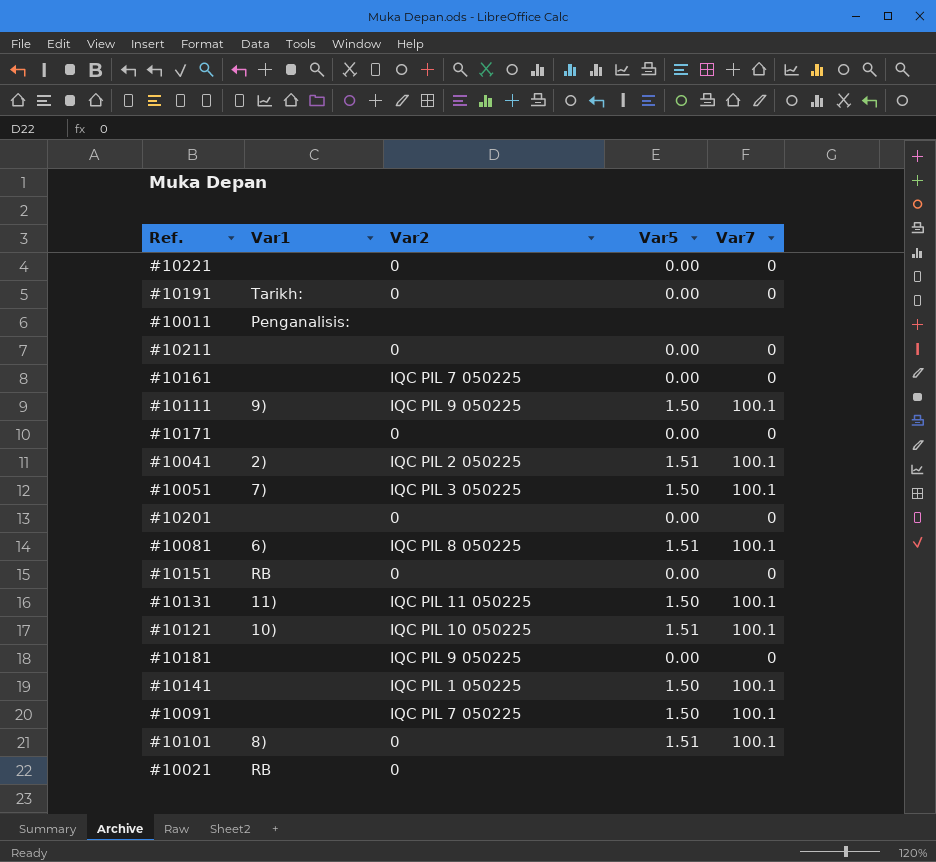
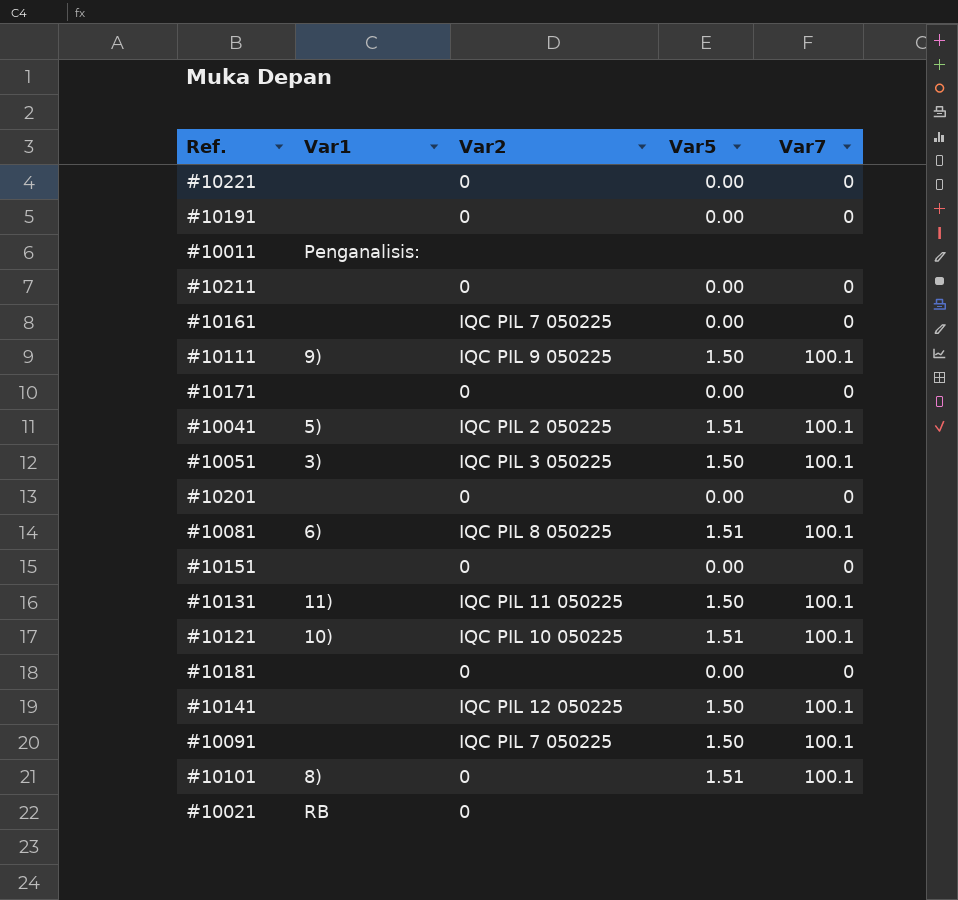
#10191 | Var1: Tarikh: -> none
#10041 | Var1: 2) -> 5)
#10051 | Var1: 7) -> 3)
#10151 | Var1: RB -> none
#10181 | Var2: IQC PIL 9 050225 -> 0
#10141 | Var2: IQC PIL 1 050225 -> IQC PIL 12 050225

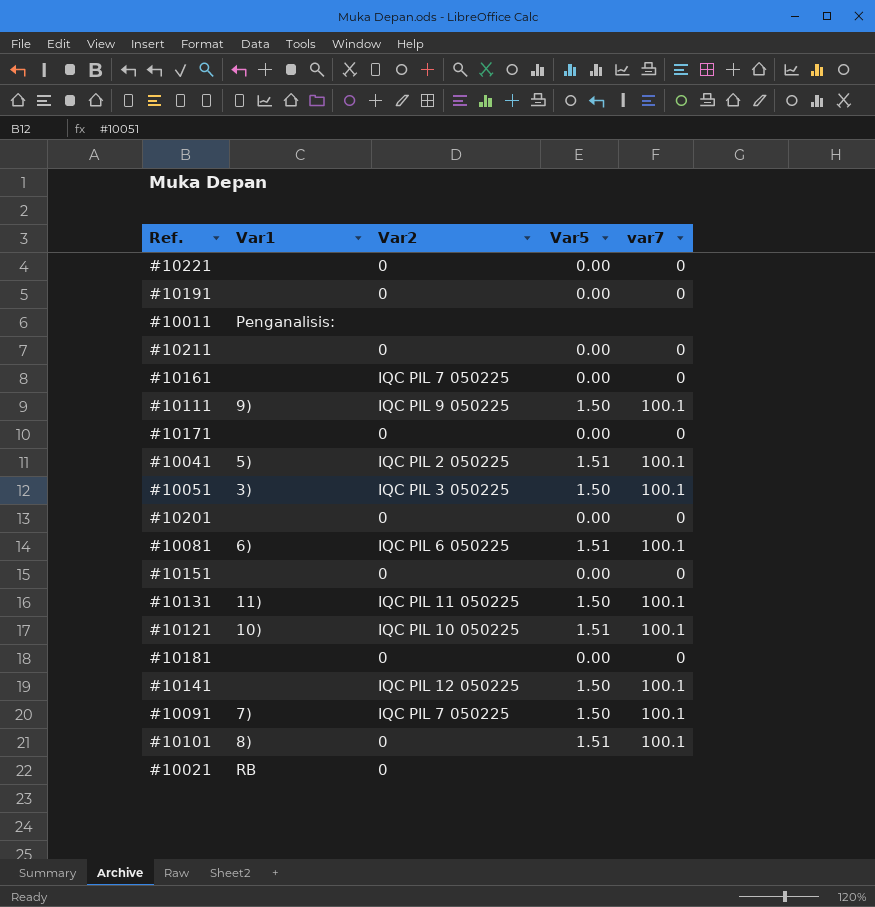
column name: Var7 -> var7
#10081 | Var2: IQC PIL 8 050225 -> IQC PIL 6 050225
#10091 | Var1: none -> 7)

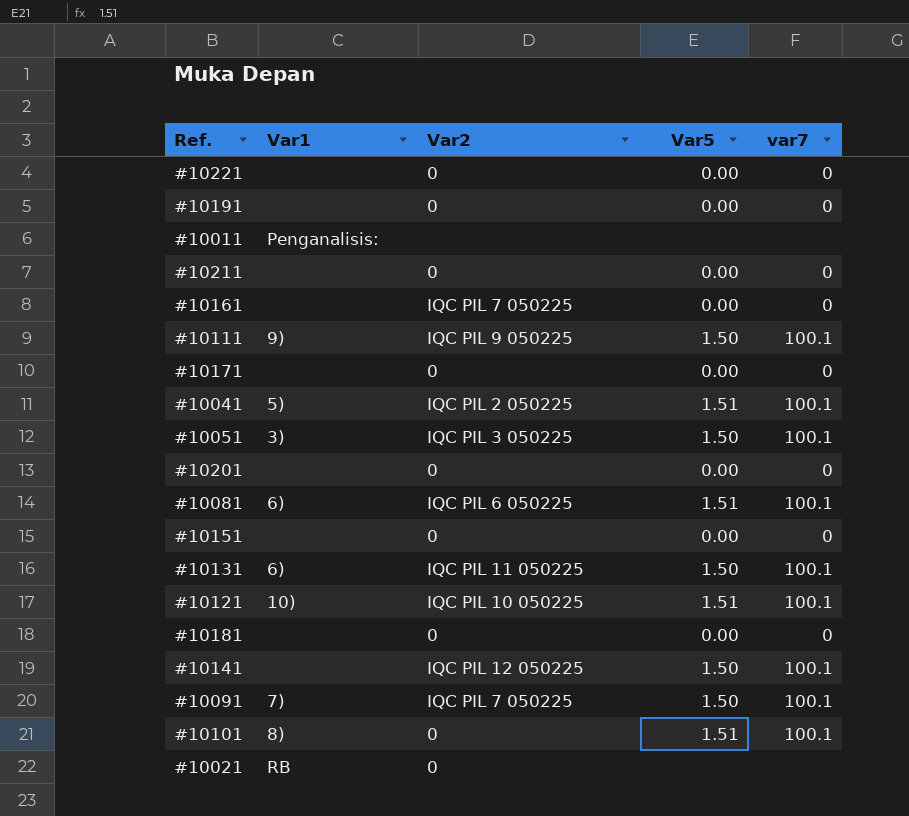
#10131 | Var1: 11) -> 6)

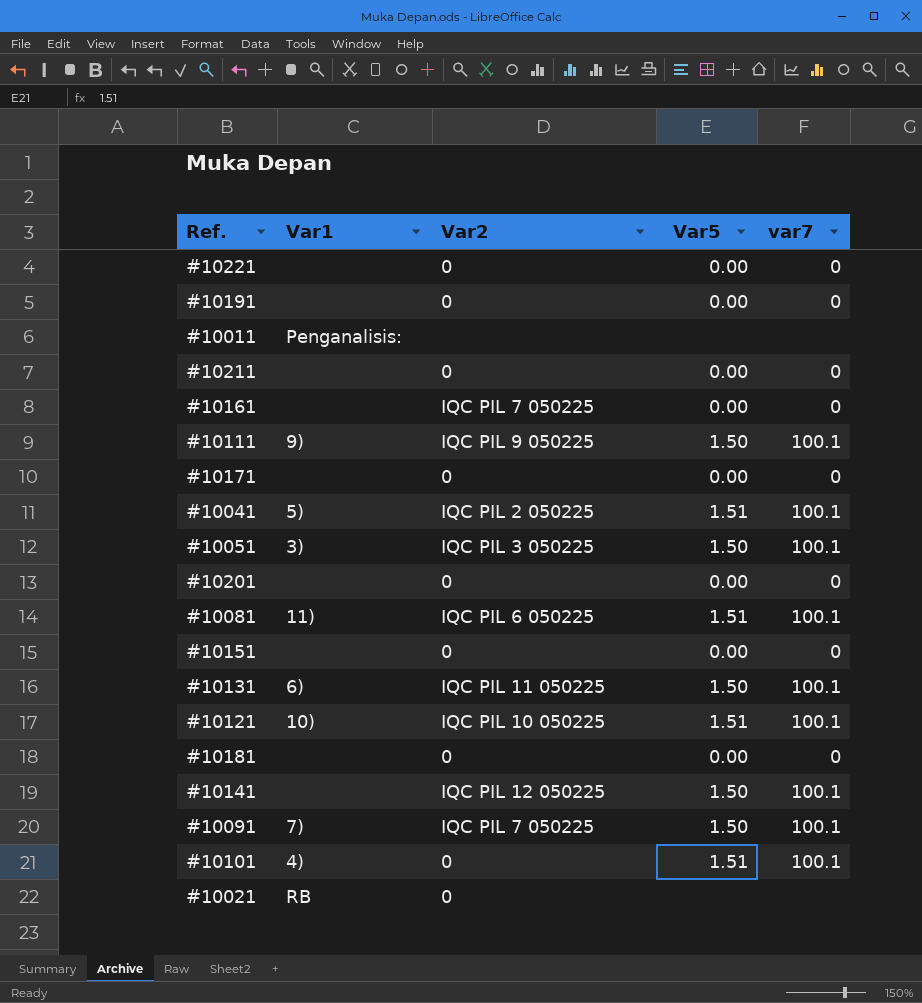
#10081 | Var1: 6) -> 11)
#10101 | Var1: 8) -> 4)

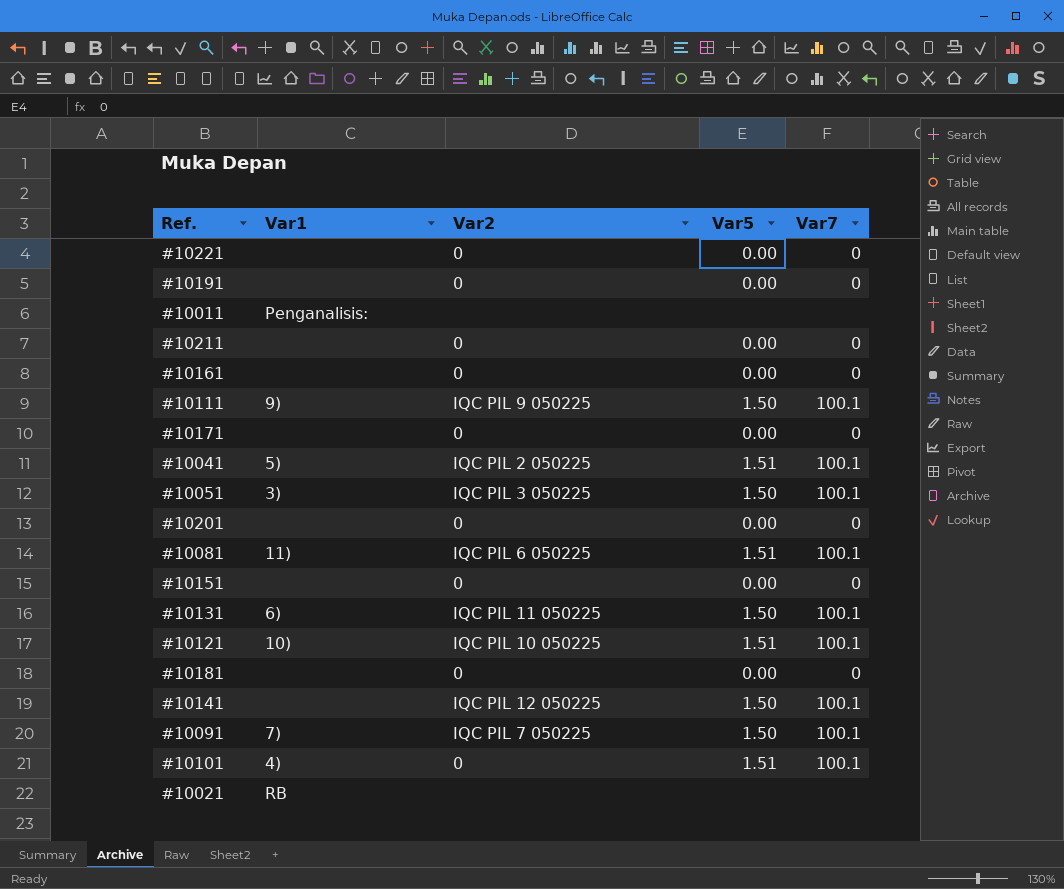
column name: var7 -> Var7
#10161 | Var2: IQC PIL 7 050225 -> 0
#10021 | Var2: 0 -> none

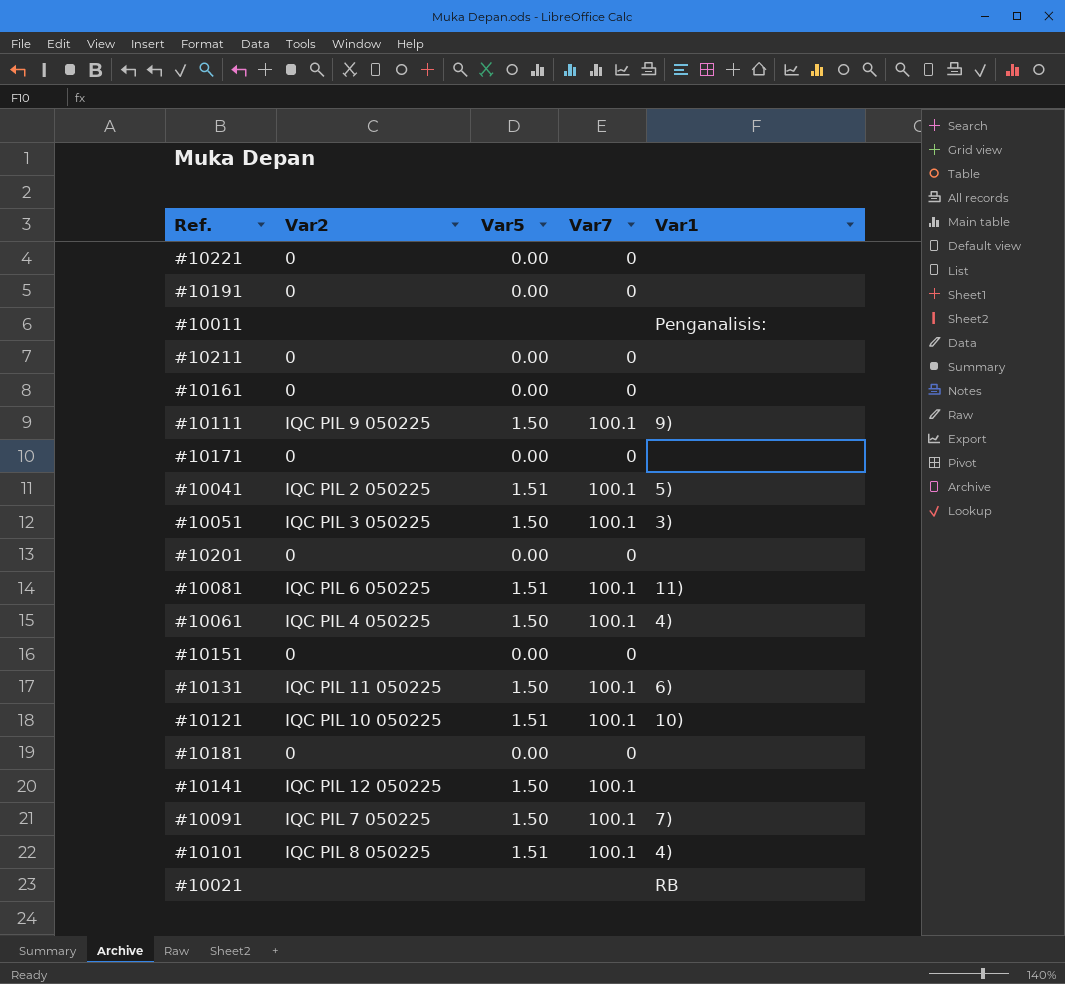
column Var1 | position: 2 -> 5
row #10061: none -> IQC PIL 4 050225 | 1.50 | 100.1 | 4)
#10101 | Var2: 0 -> IQC PIL 8 050225

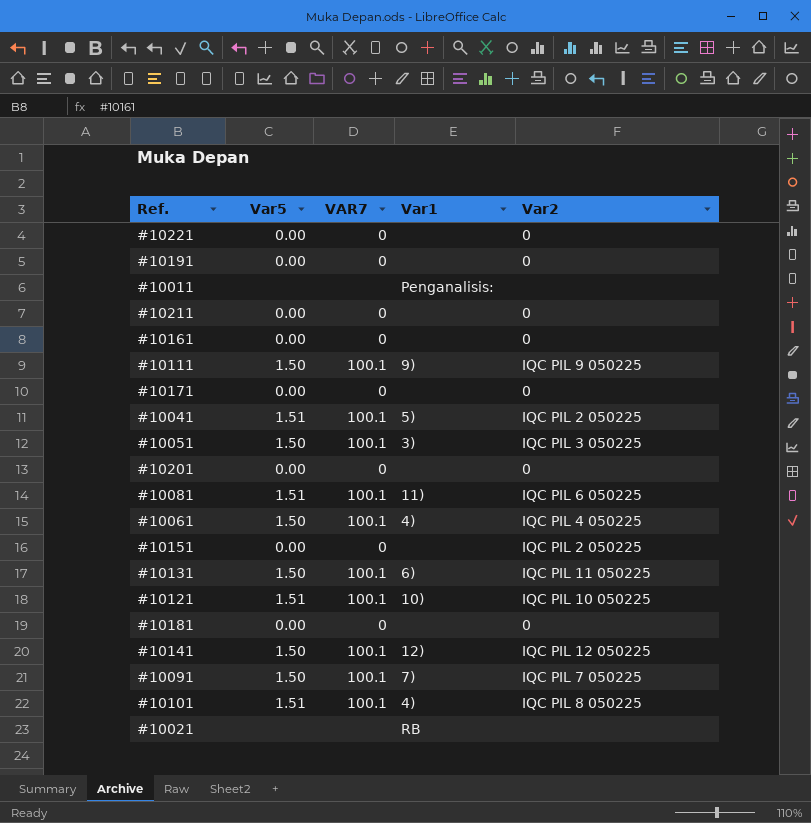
column name: Var7 -> VAR7
column Var2 | position: 2 -> 5
#10151 | Var2: 0 -> IQC PIL 2 050225
#10141 | Var1: none -> 12)

